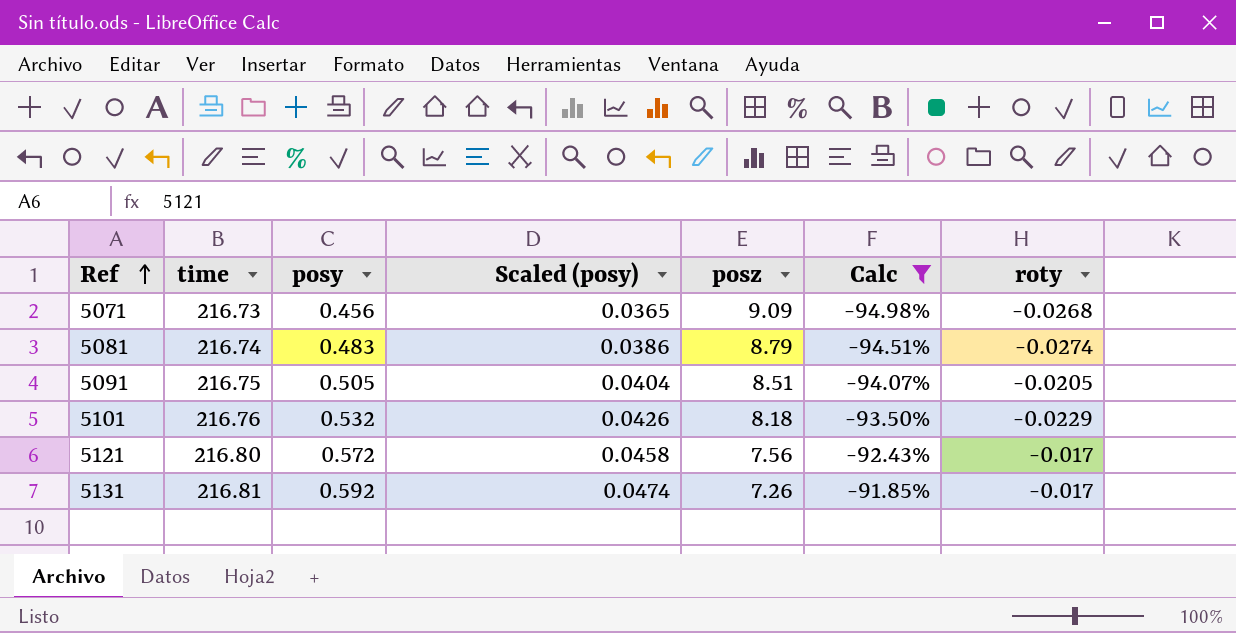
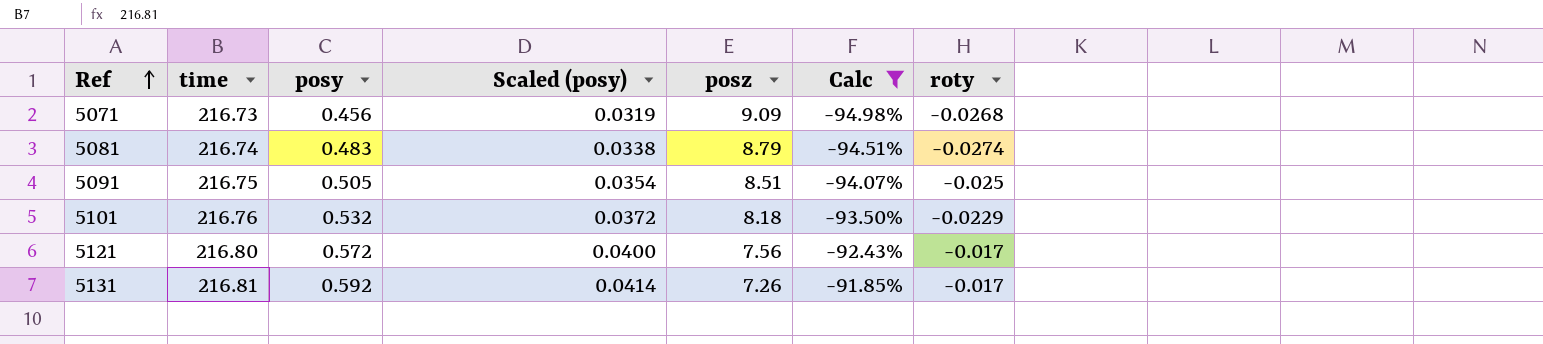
column Scaled (posy) | formula: [posy] * 0.08 -> [posy] * 0.07
5091 | roty: -0.0205 -> -0.025

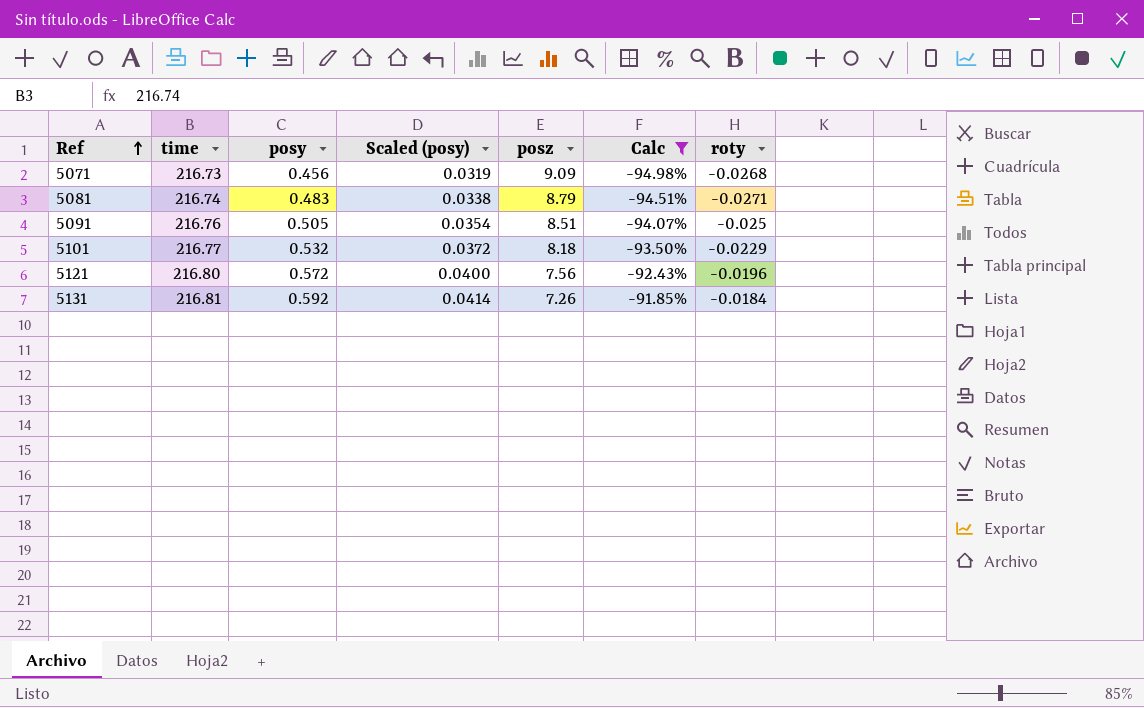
5081 | roty: -0.0274 -> -0.0271
5091 | time: 216.75 -> 216.76
5101 | time: 216.76 -> 216.77
5121 | roty: -0.017 -> -0.0196
5131 | roty: -0.017 -> -0.0184

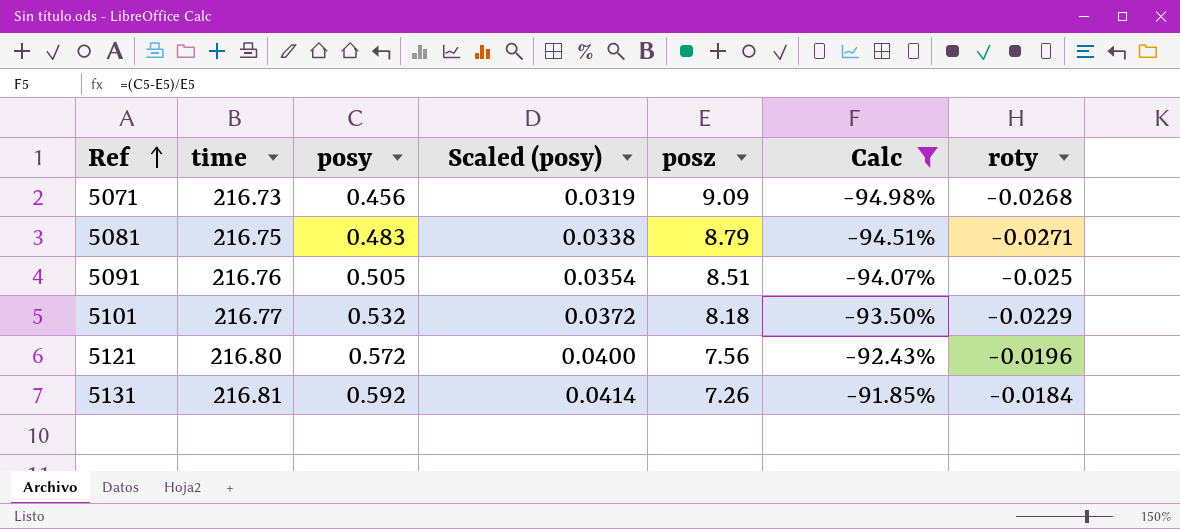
5081 | time: 216.74 -> 216.75

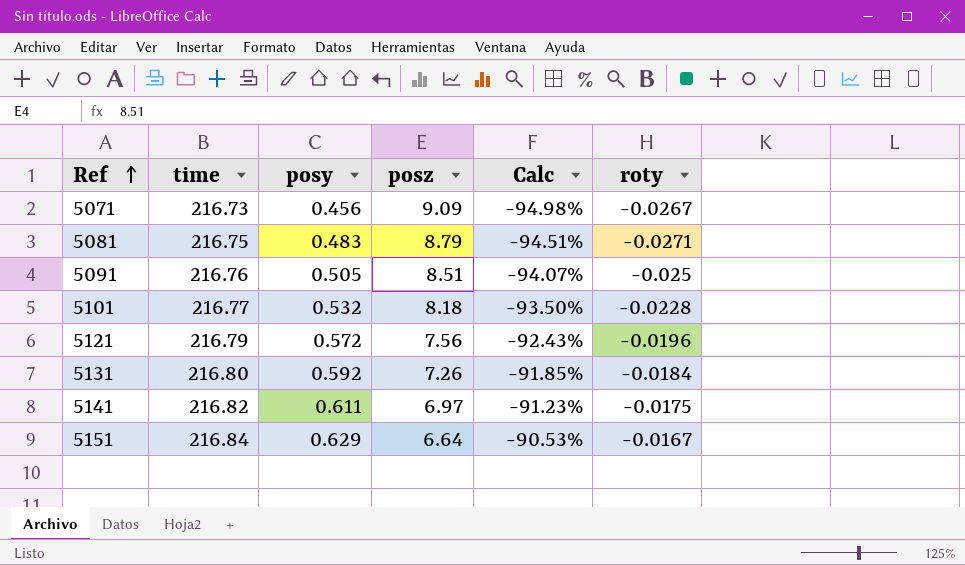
filter: Calc <= -91.85% -> none
column Scaled (posy) | formula: [posy] * 0.07 -> none
5071 | roty: -0.0268 -> -0.0267
5101 | roty: -0.0229 -> -0.0228
5121 | time: 216.80 -> 216.79
5131 | time: 216.81 -> 216.80

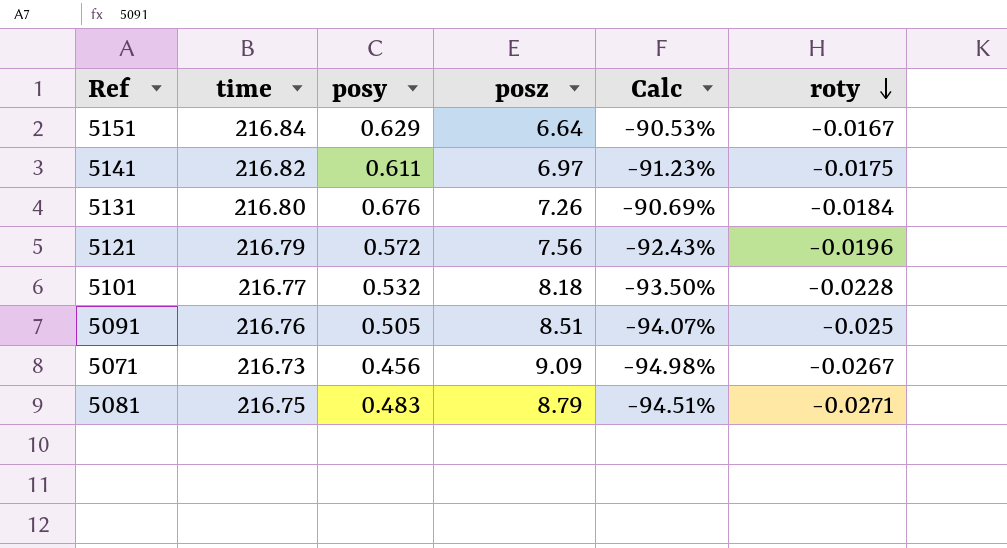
row order: Ref ascending -> roty descending
5131 | posy: 0.592 -> 0.676
5131 | Calc: -91.85% -> -90.69%

